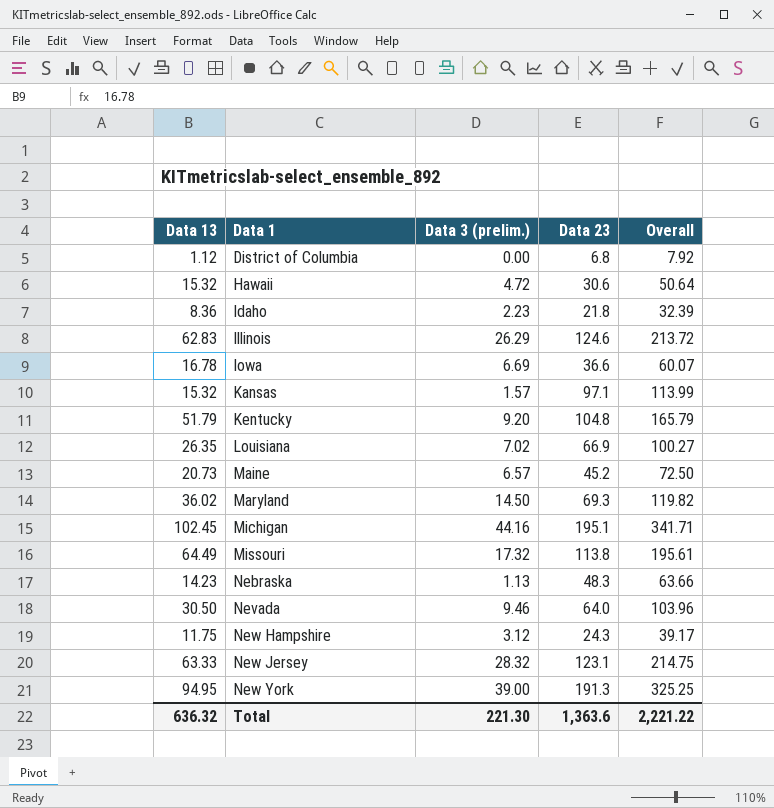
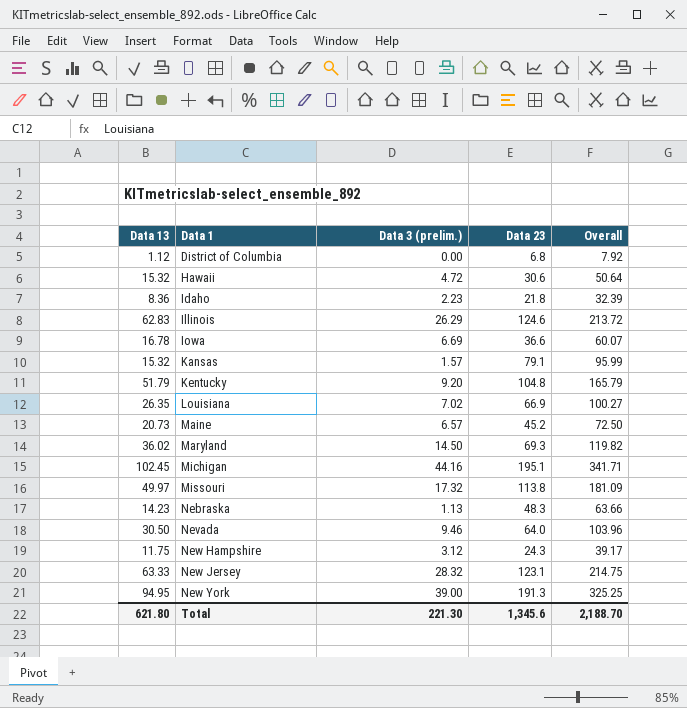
Kansas | Data 23: 97.1 -> 79.1
Kansas | Overall: 113.99 -> 95.99
Missouri | Data 13: 64.49 -> 49.97
Missouri | Overall: 195.61 -> 181.09
Total | Data 13: 636.32 -> 621.80
Total | Data 23: 1,363.6 -> 1,345.6
Total | Overall: 2,221.22 -> 2,188.70

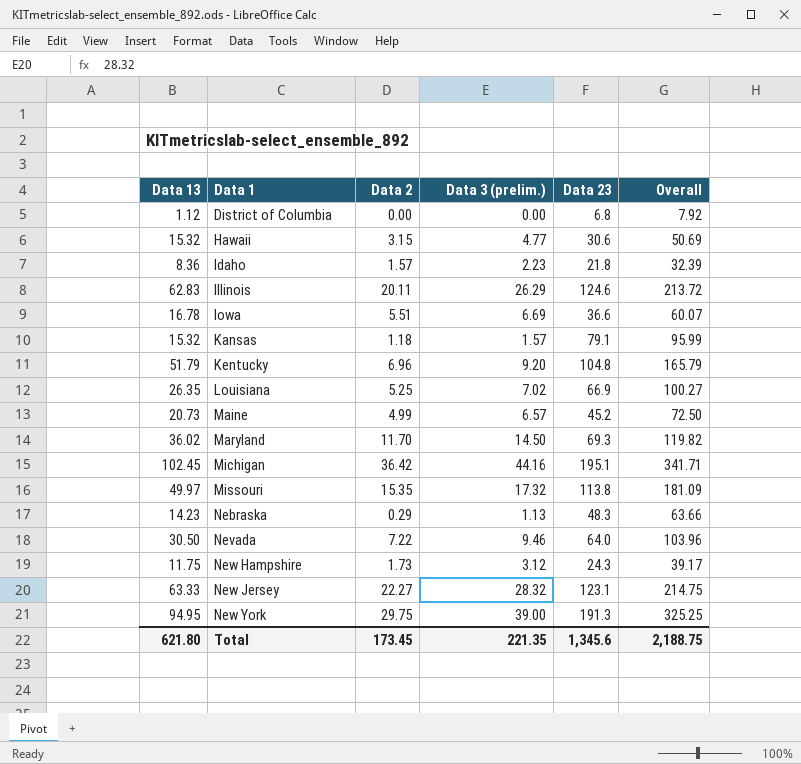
column Data 2 | position: none -> 3
Hawaii | Data 3 (prelim.): 4.72 -> 4.77
Hawaii | Overall: 50.64 -> 50.69
Total | Data 3 (prelim.): 221.30 -> 221.35
Total | Overall: 2,188.70 -> 2,188.75

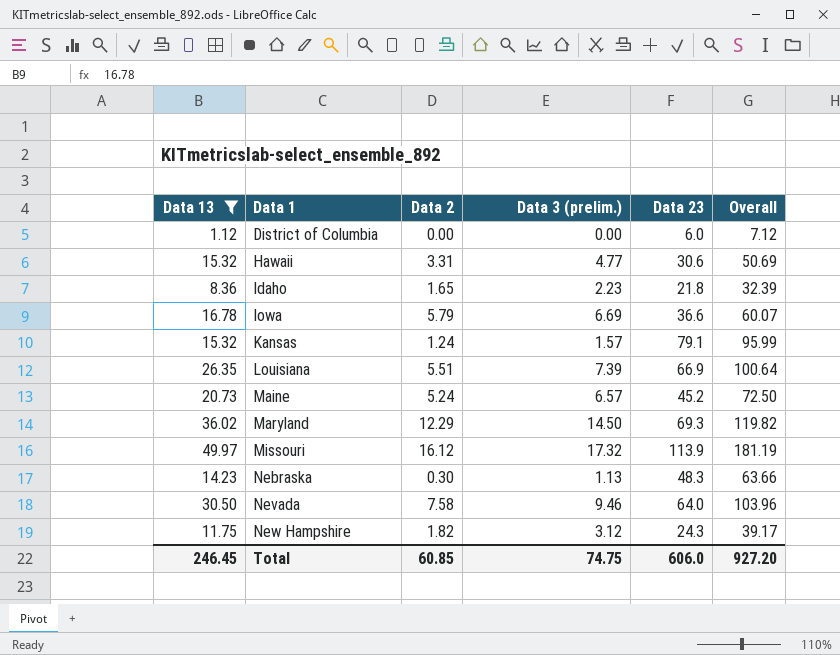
filter: none -> Data 13 <= 49.97
District of Columbia | Data 23: 6.8 -> 6.0
District of Columbia | Overall: 7.92 -> 7.12
Hawaii | Data 2: 3.15 -> 3.31
Idaho | Data 2: 1.57 -> 1.65
Iowa | Data 2: 5.51 -> 5.79
Kansas | Data 2: 1.18 -> 1.24
Louisiana | Data 2: 5.25 -> 5.51
Louisiana | Data 3 (prelim.): 7.02 -> 7.39
Louisiana | Overall: 100.27 -> 100.64
Maine | Data 2: 4.99 -> 5.24
Maryland | Data 2: 11.70 -> 12.29
Missouri | Data 2: 15.35 -> 16.12
Missouri | Data 23: 113.8 -> 113.9
Missouri | Overall: 181.09 -> 181.19
Nebraska | Data 2: 0.29 -> 0.30
Nevada | Data 2: 7.22 -> 7.58
New Hampshire | Data 2: 1.73 -> 1.82
Total | Data 13: 621.80 -> 246.45
Total | Data 2: 173.45 -> 60.85
Total | Data 3 (prelim.): 221.35 -> 74.75
Total | Data 23: 1,345.6 -> 606.0
Total | Overall: 2,188.75 -> 927.20

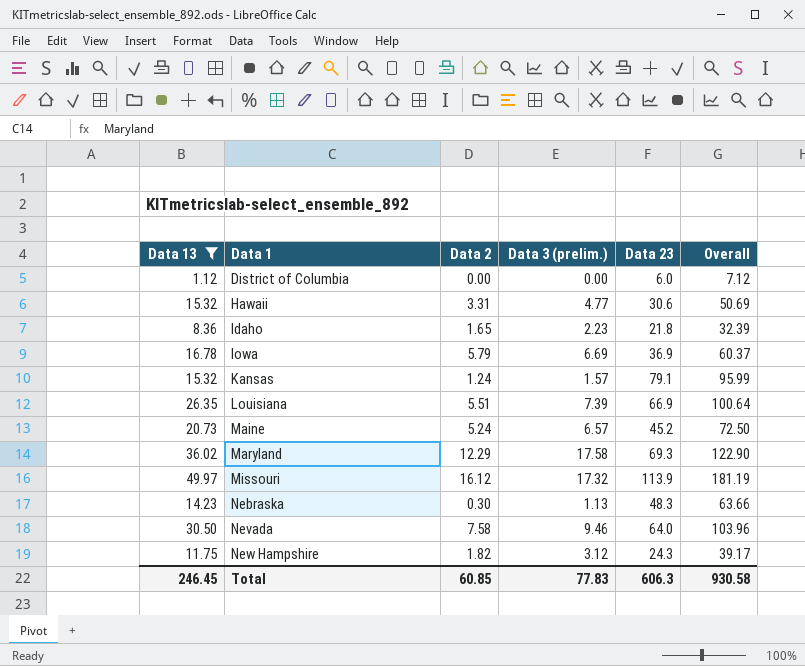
Iowa | Data 23: 36.6 -> 36.9
Iowa | Overall: 60.07 -> 60.37
Maryland | Data 3 (prelim.): 14.50 -> 17.58
Maryland | Overall: 119.82 -> 122.90
Total | Data 3 (prelim.): 74.75 -> 77.83
Total | Data 23: 606.0 -> 606.3
Total | Overall: 927.20 -> 930.58

